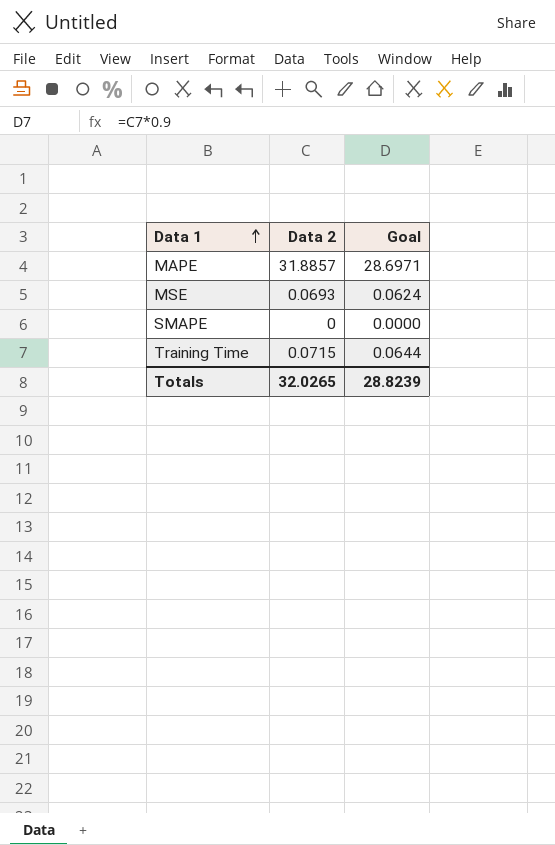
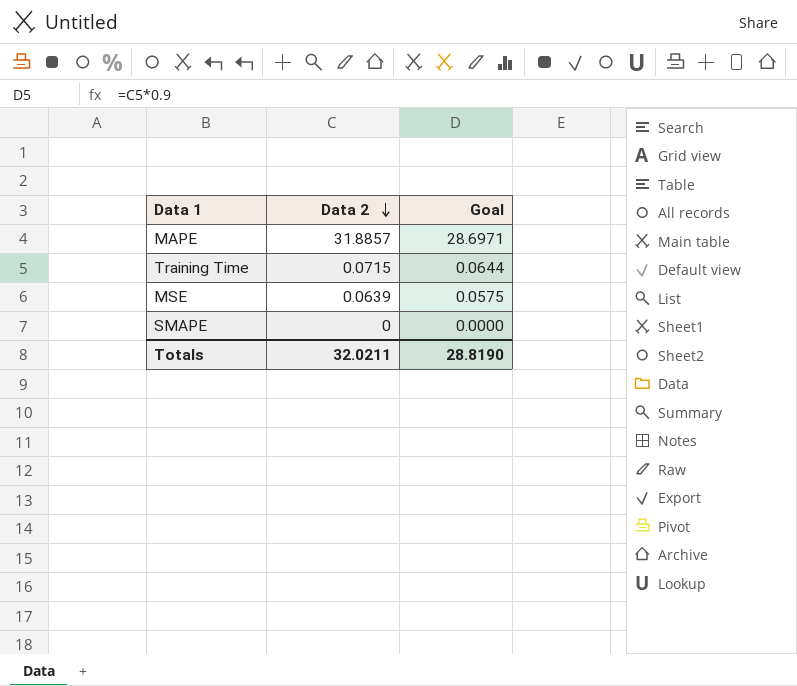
row order: Data 1 ascending -> Data 2 descending
MSE | Data 2: 0.0693 -> 0.0639
MSE | Goal: 0.0624 -> 0.0575
Totals | Data 2: 32.0265 -> 32.0211
Totals | Goal: 28.8239 -> 28.8190

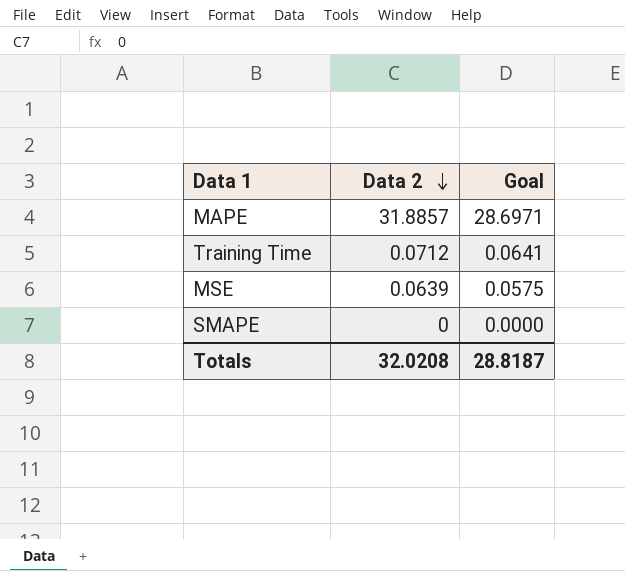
Training Time | Data 2: 0.0715 -> 0.0712
Training Time | Goal: 0.0644 -> 0.0641
Totals | Data 2: 32.0211 -> 32.0208
Totals | Goal: 28.8190 -> 28.8187

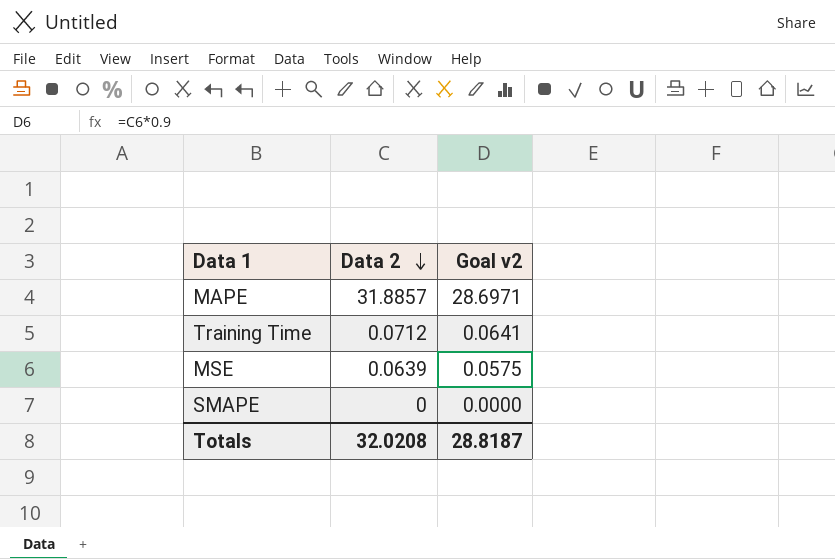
column name: Goal -> Goal v2

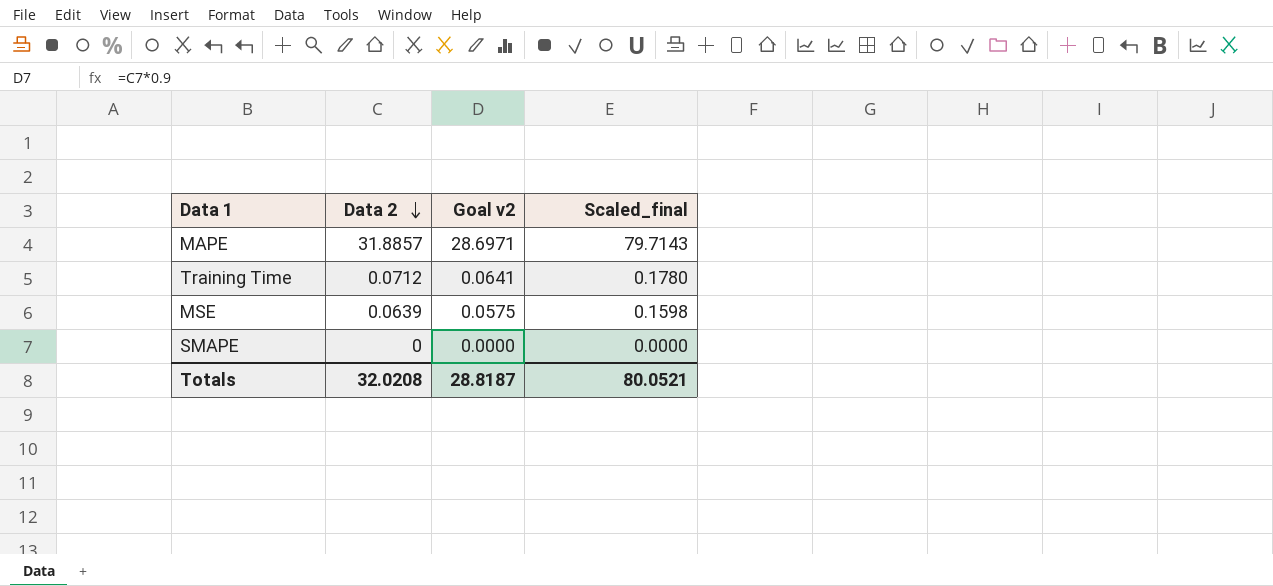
column Scaled_final | formula: none -> [Data 2] * 2.5

